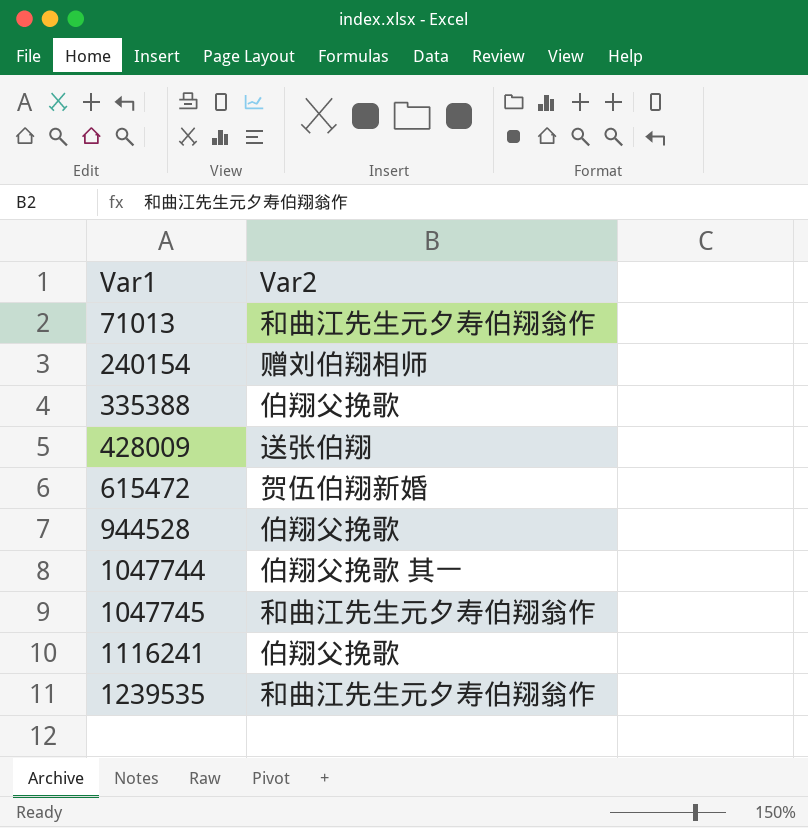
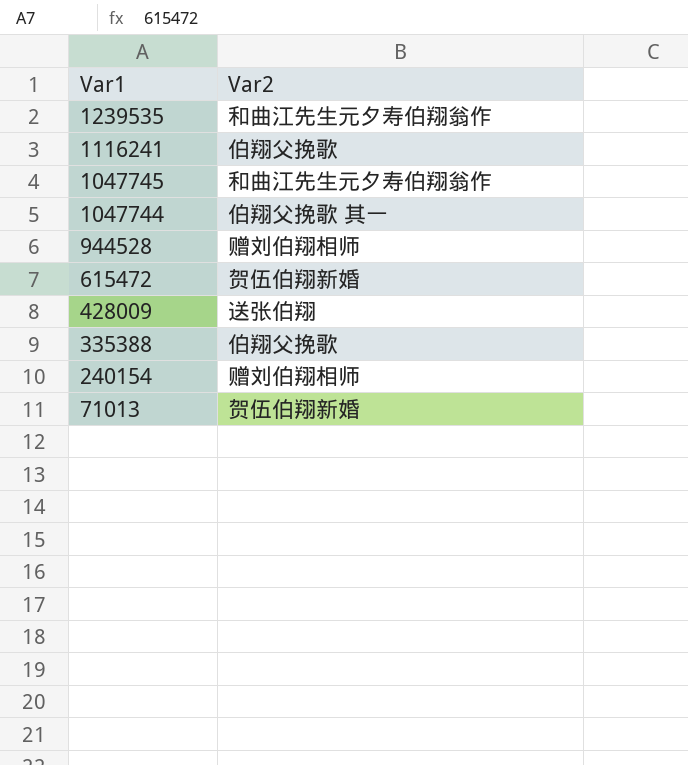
row order: Var1 ascending -> Var1 descending
944528 | Var2: 伯翔父挽歌 -> 赠刘伯翔相师
71013 | Var2: 和曲江先生元夕寿伯翔翁作 -> 贺伍伯翔新婚

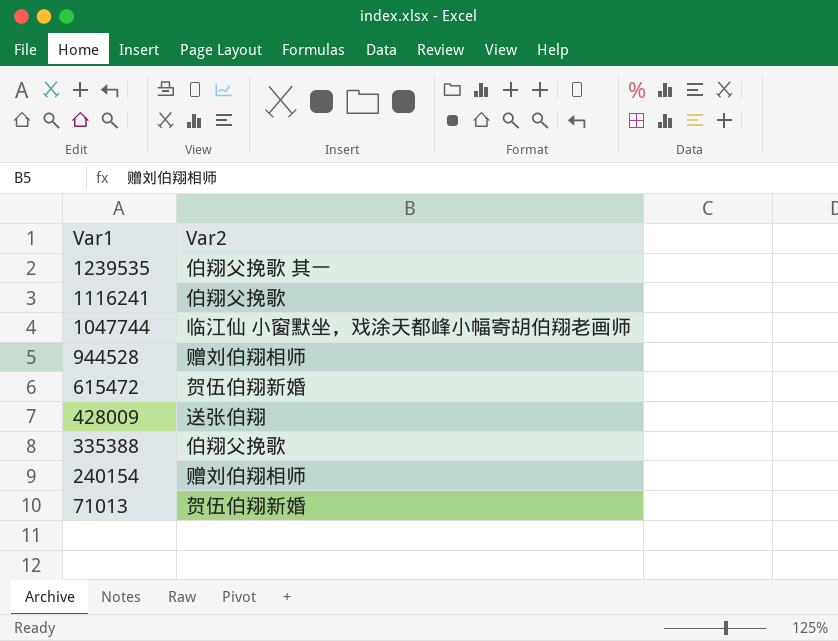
row 1047745: 和曲江先生元夕寿伯翔翁作 -> none
1239535 | Var2: 和曲江先生元夕寿伯翔翁作 -> 伯翔父挽歌 其一
1047744 | Var2: 伯翔父挽歌 其一 -> 临江仙 小窗默坐，戏涂天都峰小幅寄胡伯翔老画师

